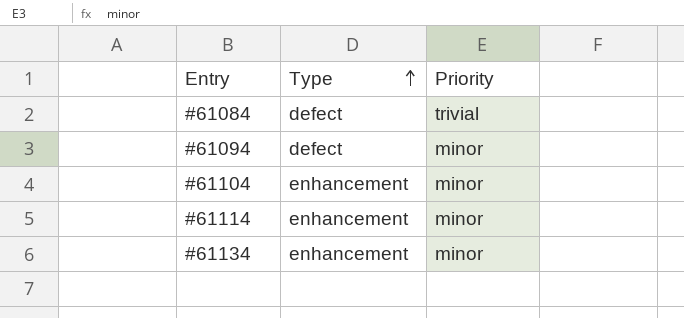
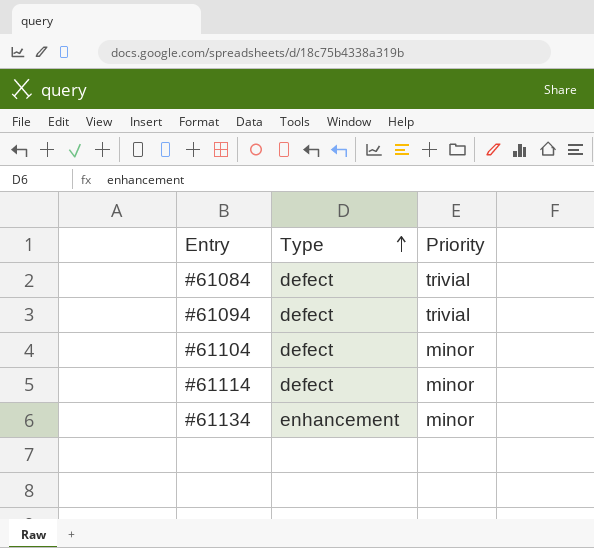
#61094 | Priority: minor -> trivial
#61104 | Type: enhancement -> defect
#61114 | Type: enhancement -> defect

